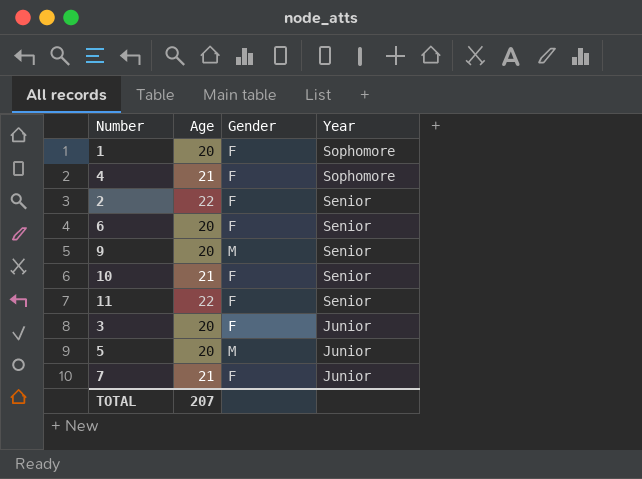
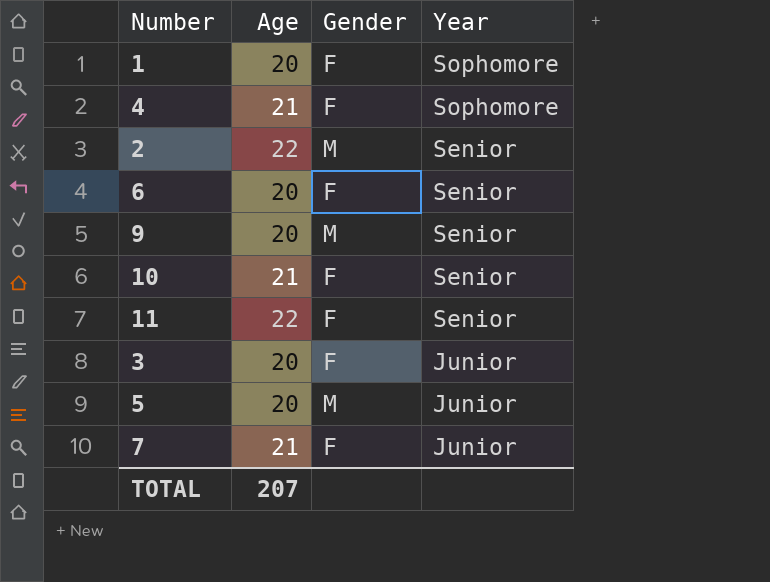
2 | Gender: F -> M

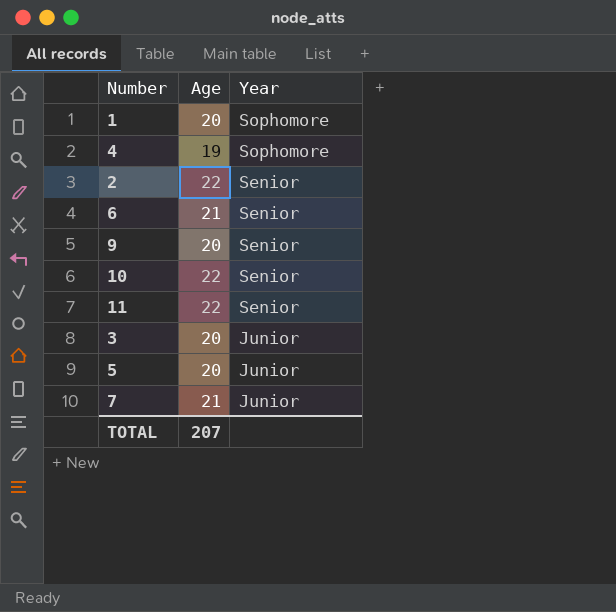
column Gender | position: 3 -> none
4 | Age: 21 -> 19
6 | Age: 20 -> 21
10 | Age: 21 -> 22

